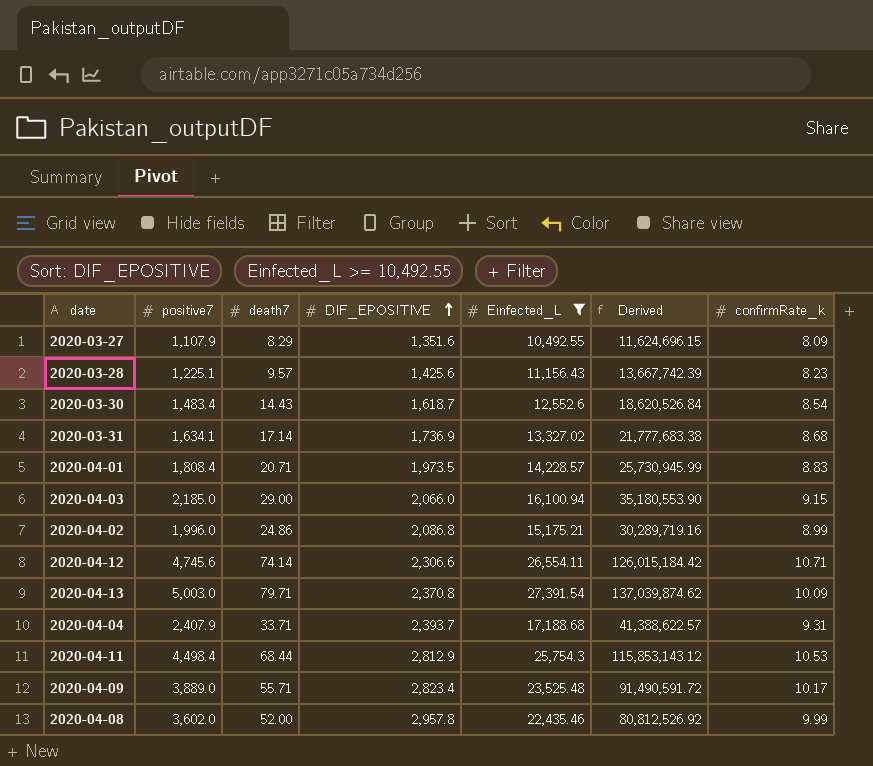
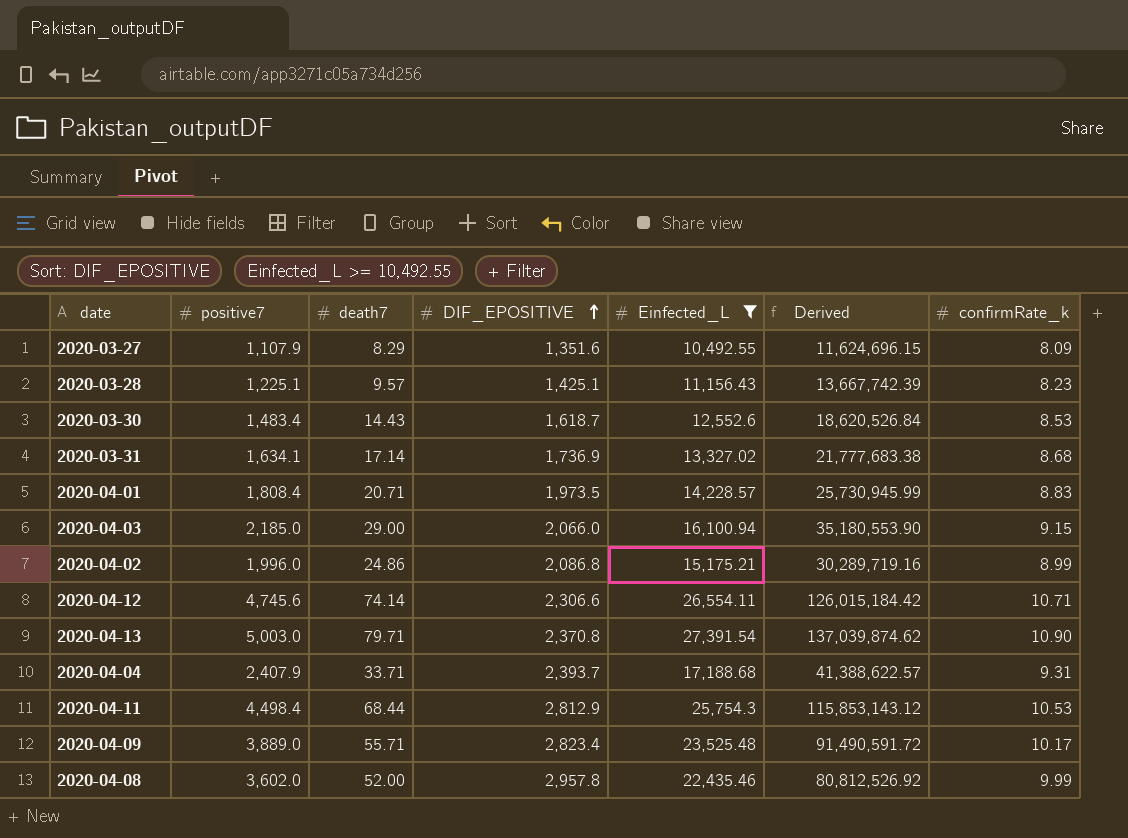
2020-03-28 | DIF_EPOSITIVE: 1,425.6 -> 1,425.1
2020-03-30 | confirmRate_k: 8.54 -> 8.53
2020-04-13 | confirmRate_k: 10.09 -> 10.90

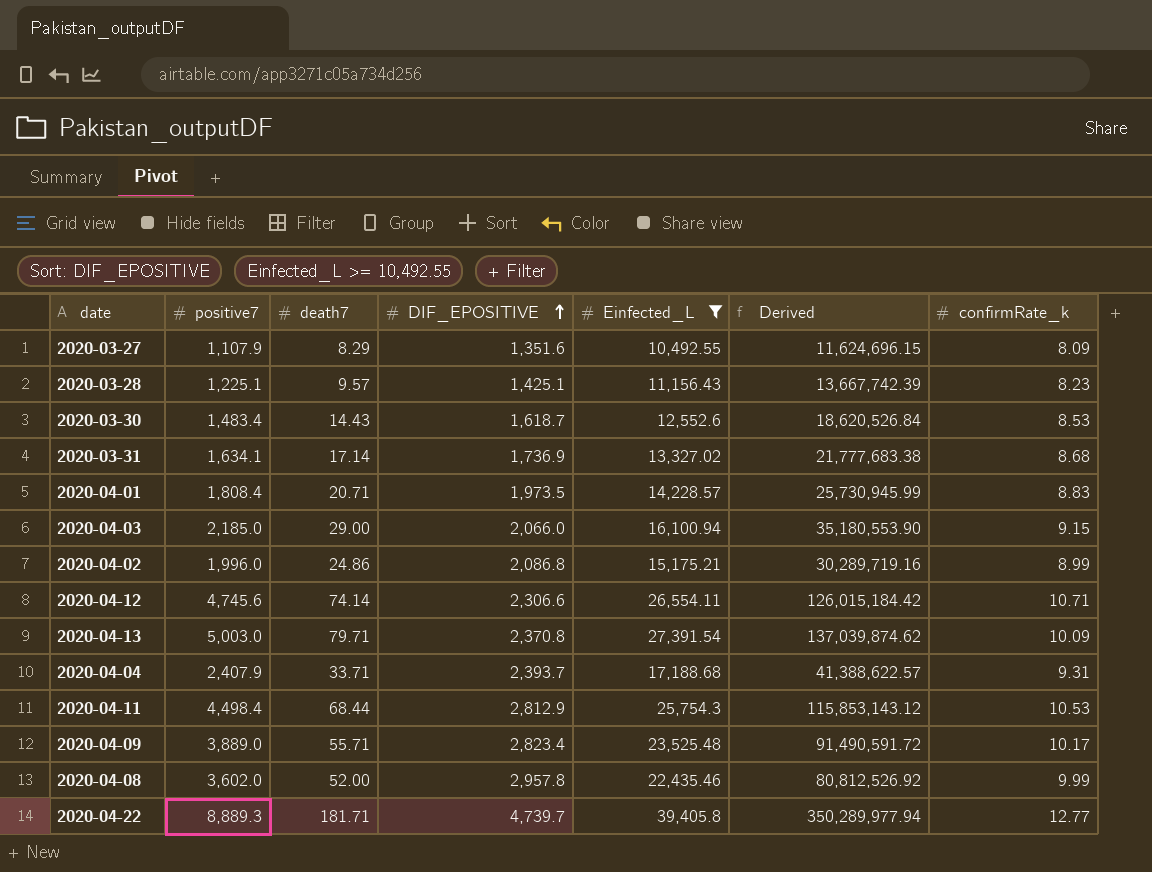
2020-04-13 | confirmRate_k: 10.90 -> 10.09
row 2020-04-22: none -> 8,889.3 | 181.71 | 4,739.7 | 39,405.8 | 350,289,977.94 | 12.77

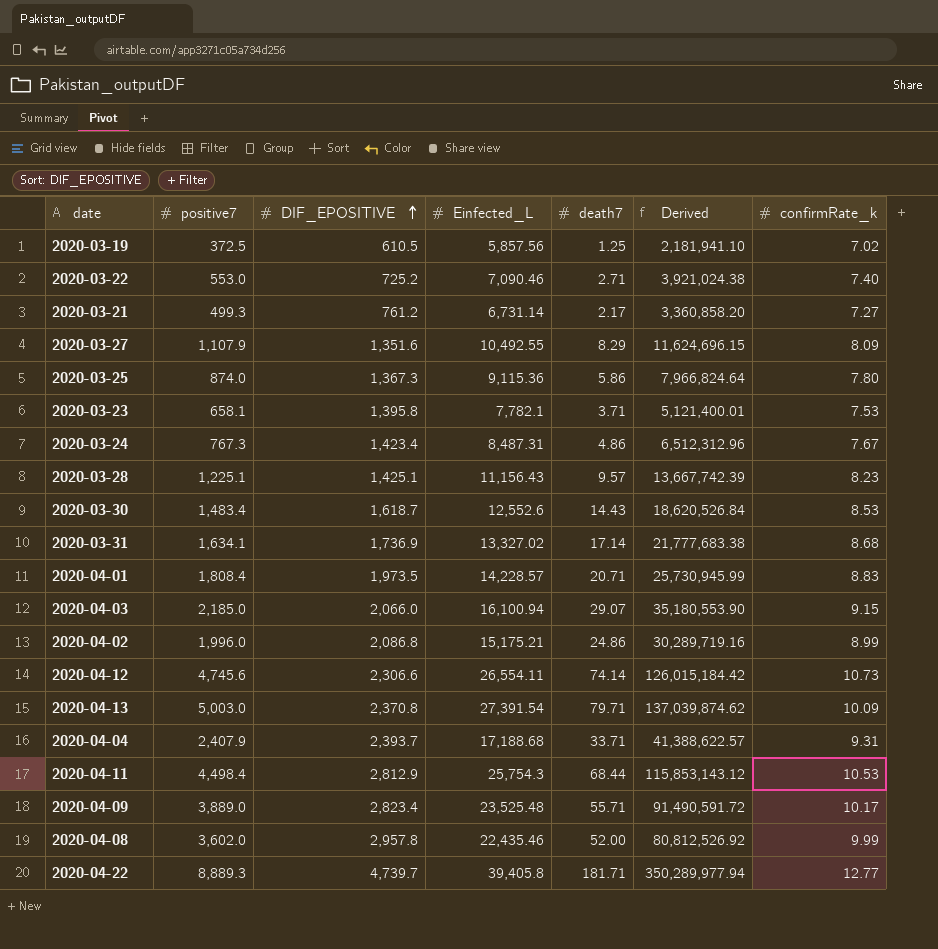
filter: Einfected_L >= 10,492.55 -> none
column death7 | position: 3 -> 5
2020-04-03 | death7: 29.00 -> 29.07
2020-04-12 | confirmRate_k: 10.71 -> 10.73

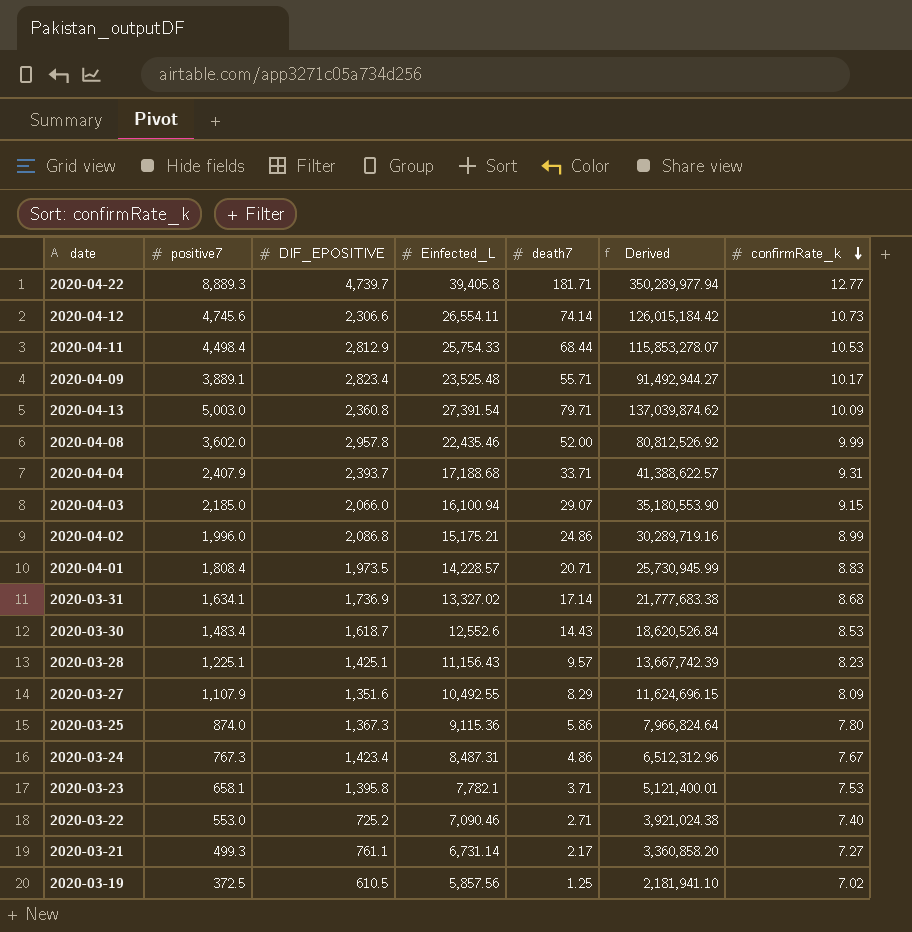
row order: DIF_EPOSITIVE ascending -> confirmRate_k descending
2020-04-11 | Einfected_L: 25,754.3 -> 25,754.33
2020-04-11 | Derived: 115,853,143.12 -> 115,853,278.07
2020-04-09 | positive7: 3,889.0 -> 3,889.1
2020-04-09 | Derived: 91,490,591.72 -> 91,492,944.27
2020-04-13 | DIF_EPOSITIVE: 2,370.8 -> 2,360.8
2020-03-21 | DIF_EPOSITIVE: 761.2 -> 761.1

